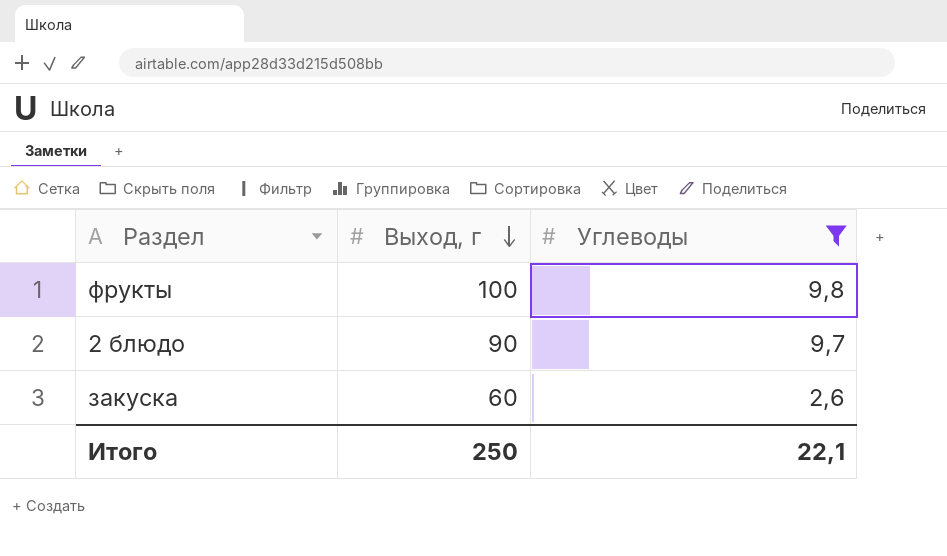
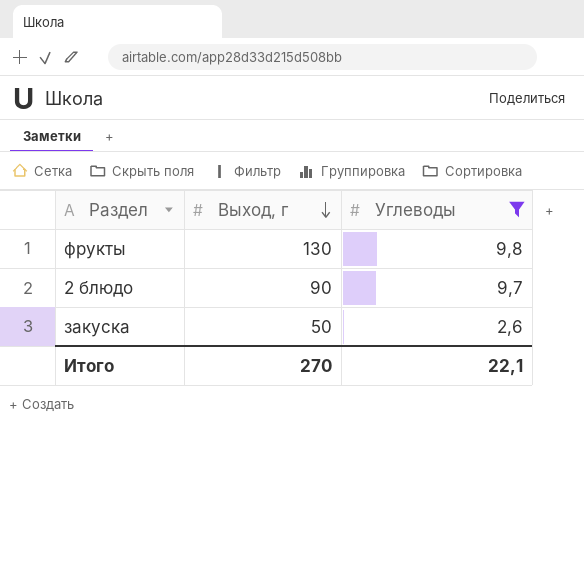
фрукты | Выход, г: 100 -> 130
закуска | Выход, г: 60 -> 50
Итого | Выход, г: 250 -> 270

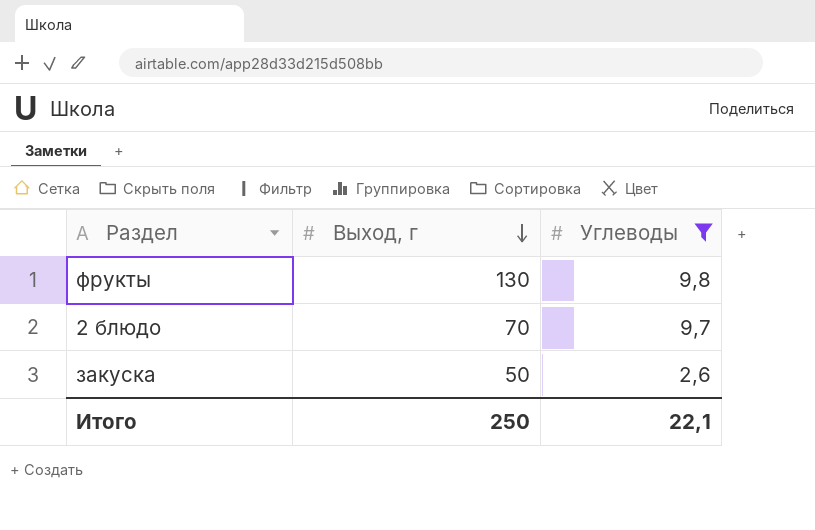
2 блюдо | Выход, г: 90 -> 70
Итого | Выход, г: 270 -> 250

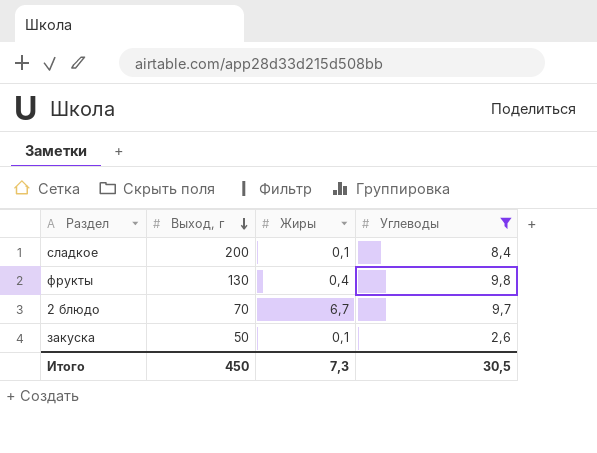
column Жиры | position: none -> 3
row сладкое: none -> 200 | 0,1 | 8,4
Итого | Выход, г: 250 -> 450
Итого | Углеводы: 22,1 -> 30,5

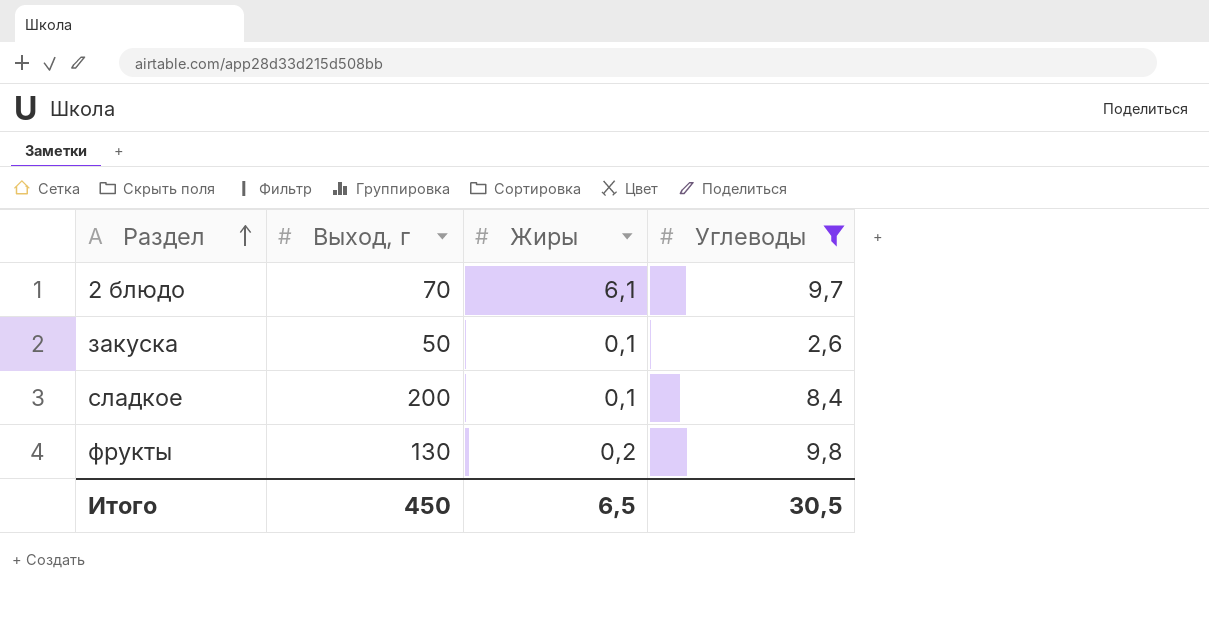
row order: Выход, г descending -> Раздел ascending
2 блюдо | Жиры: 6,7 -> 6,1
фрукты | Жиры: 0,4 -> 0,2
Итого | Жиры: 7,3 -> 6,5

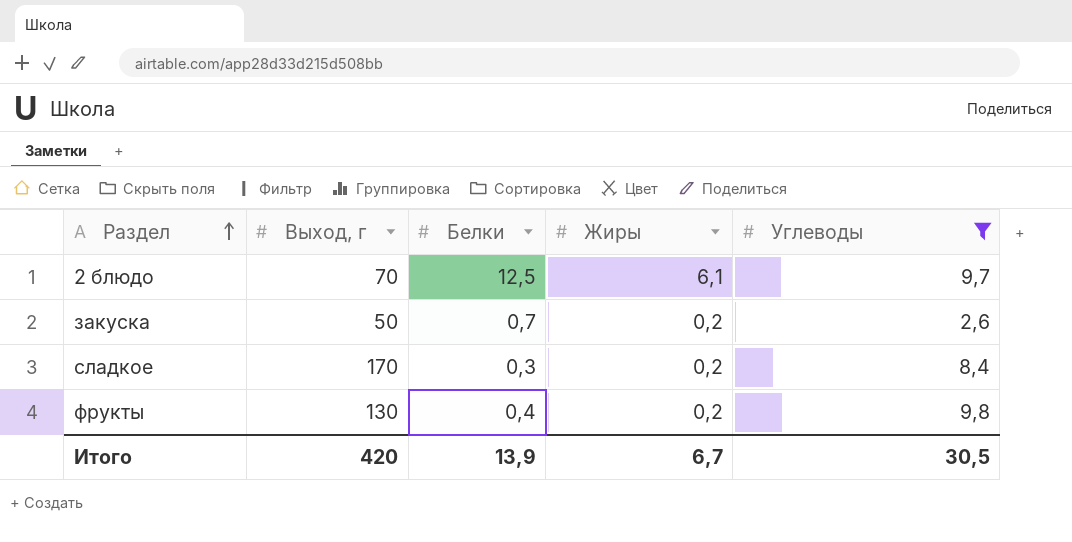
column Белки | position: none -> 3
закуска | Жиры: 0,1 -> 0,2
сладкое | Выход, г: 200 -> 170
сладкое | Жиры: 0,1 -> 0,2
Итого | Выход, г: 450 -> 420
Итого | Жиры: 6,5 -> 6,7

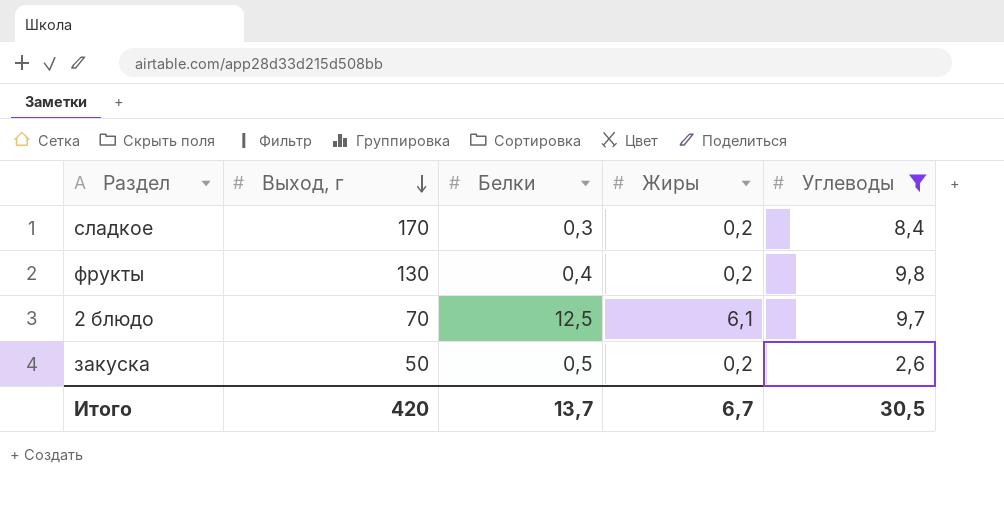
row order: Раздел ascending -> Выход, г descending
закуска | Белки: 0,7 -> 0,5
Итого | Белки: 13,9 -> 13,7

